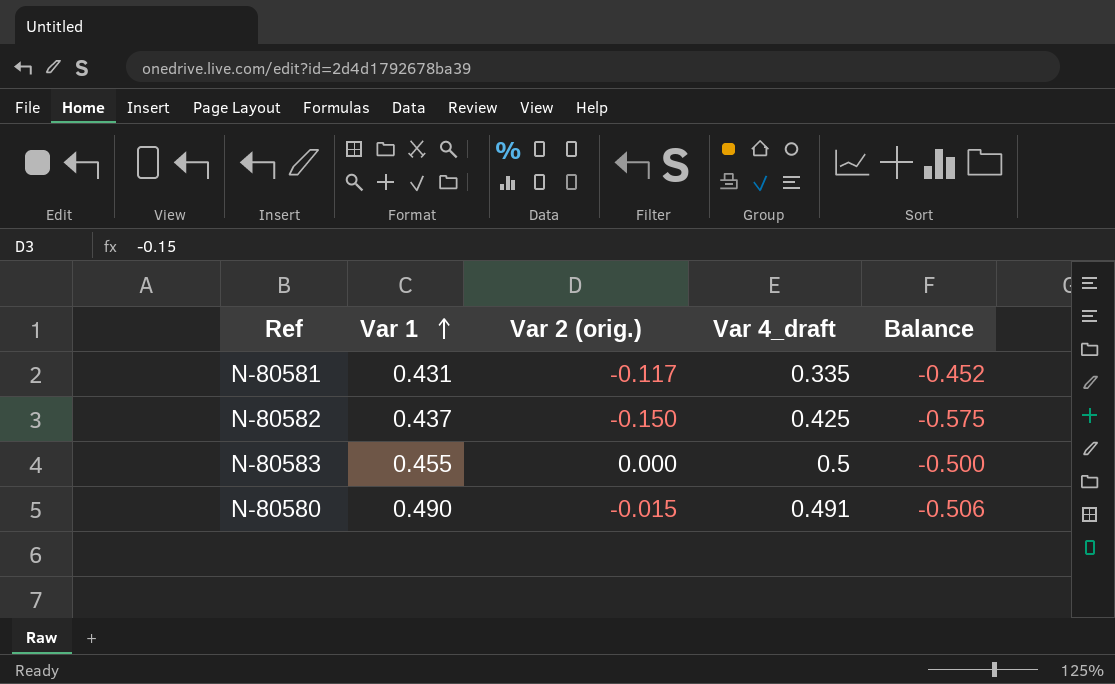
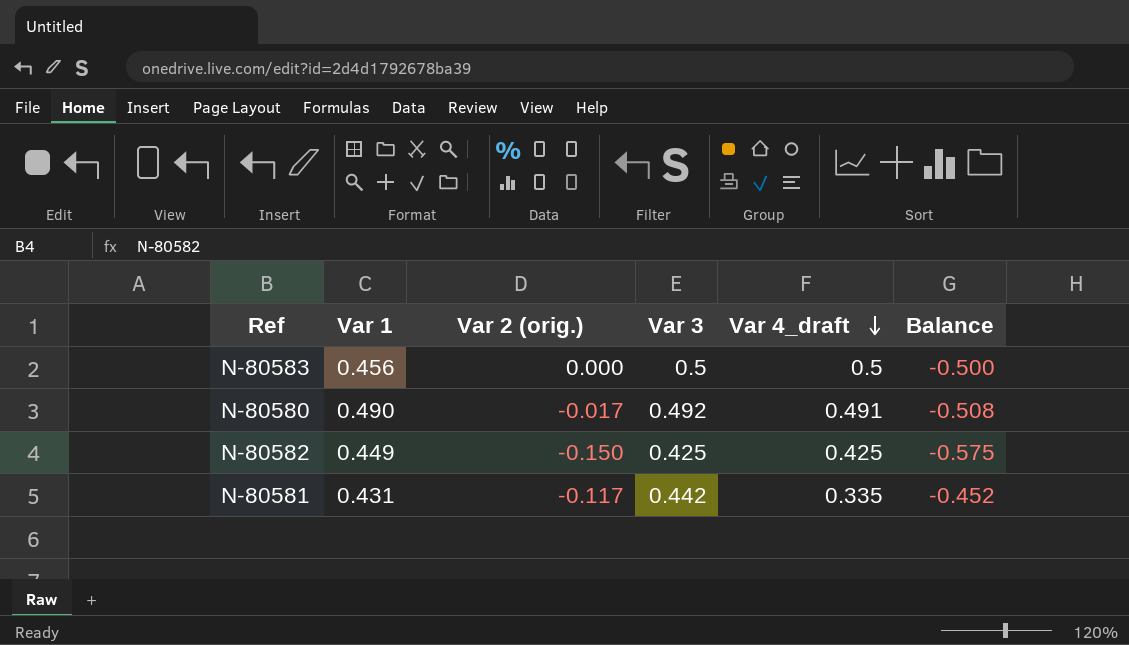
row order: Var 1 ascending -> Var 4_draft descending
column Var 3 | position: none -> 4
N-80583 | Var 1: 0.455 -> 0.456
N-80580 | Var 2 (orig.): -0.015 -> -0.017
N-80580 | Balance: -0.506 -> -0.508
N-80582 | Var 1: 0.437 -> 0.449

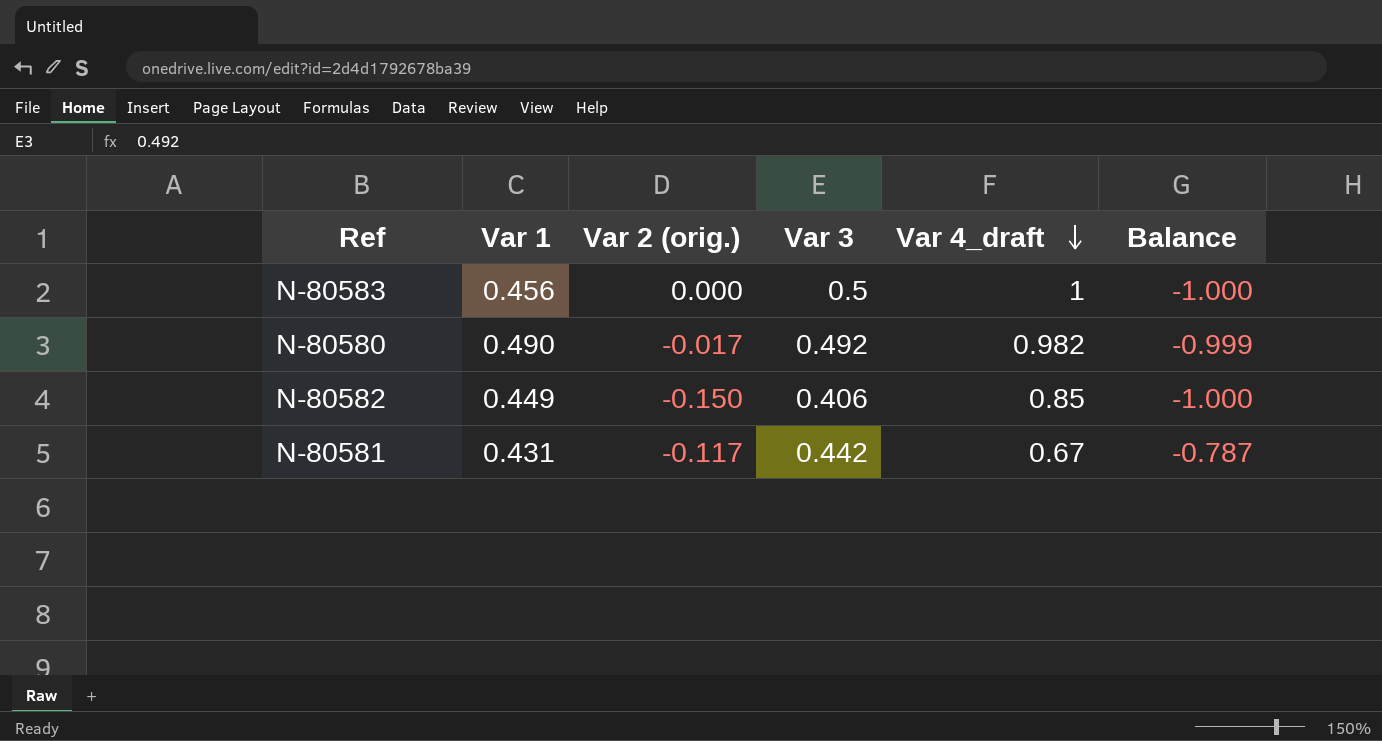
N-80583 | Var 4_draft: 0.5 -> 1
N-80583 | Balance: -0.500 -> -1.000
N-80580 | Var 4_draft: 0.491 -> 0.982
N-80580 | Balance: -0.508 -> -0.999
N-80582 | Var 3: 0.425 -> 0.406
N-80582 | Var 4_draft: 0.425 -> 0.85
N-80582 | Balance: -0.575 -> -1.000
N-80581 | Var 4_draft: 0.335 -> 0.67
N-80581 | Balance: -0.452 -> -0.787

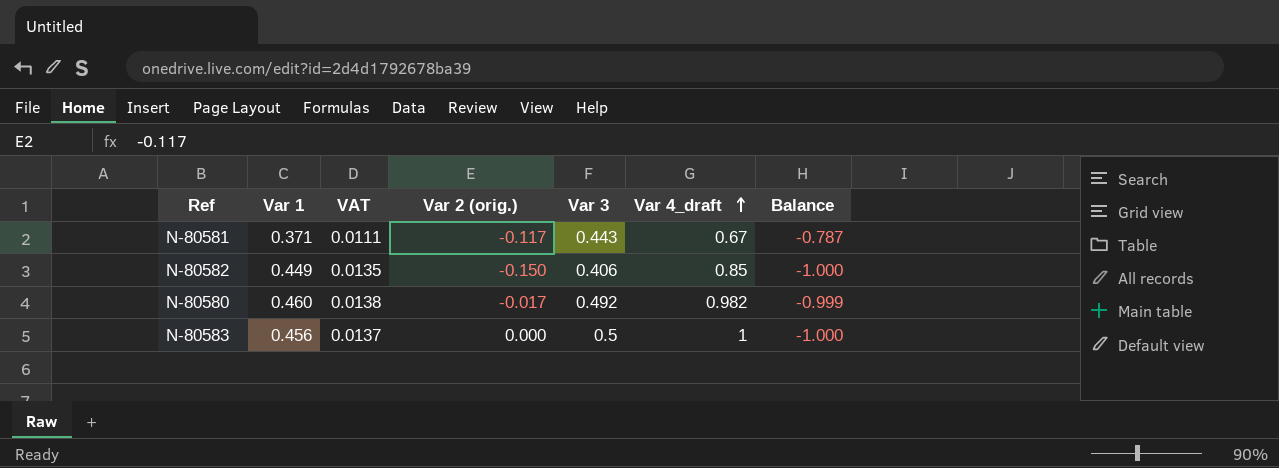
row order: Var 4_draft descending -> Var 4_draft ascending
column VAT | formula: none -> [Var 1] * 0.03
N-80581 | Var 1: 0.431 -> 0.371
N-80581 | Var 3: 0.442 -> 0.443
N-80580 | Var 1: 0.490 -> 0.460

